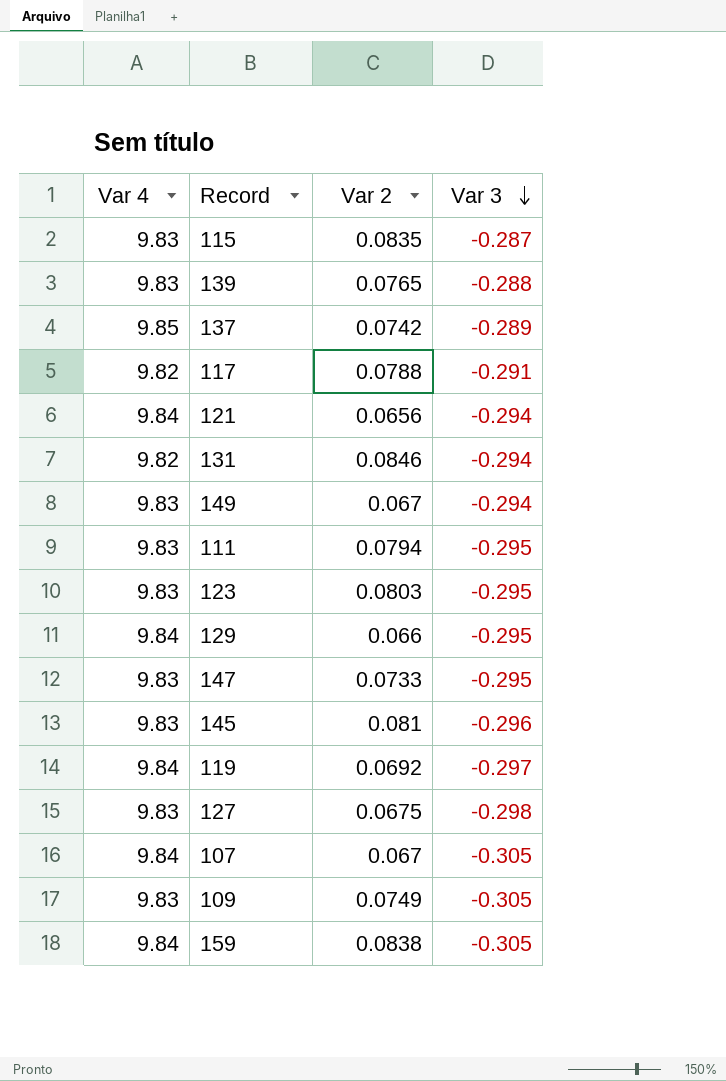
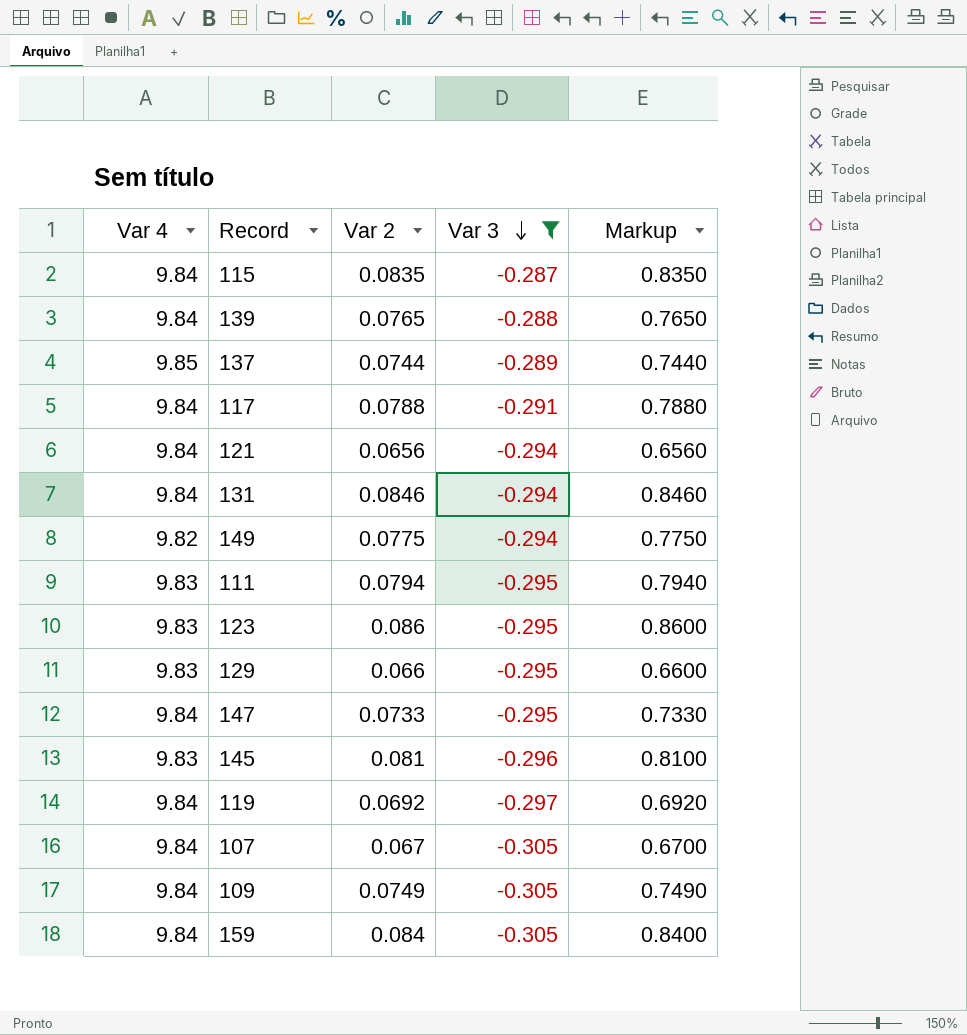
filter: none -> Var 3 != -0.298
column Markup | formula: none -> [Var 2] * 10
115 | Var 4: 9.83 -> 9.84
139 | Var 4: 9.83 -> 9.84
137 | Var 2: 0.0742 -> 0.0744
117 | Var 4: 9.82 -> 9.84
131 | Var 4: 9.82 -> 9.84
149 | Var 4: 9.83 -> 9.82
149 | Var 2: 0.067 -> 0.0775
123 | Var 2: 0.0803 -> 0.086
129 | Var 4: 9.84 -> 9.83
147 | Var 4: 9.83 -> 9.84
109 | Var 4: 9.83 -> 9.84
159 | Var 2: 0.0838 -> 0.084

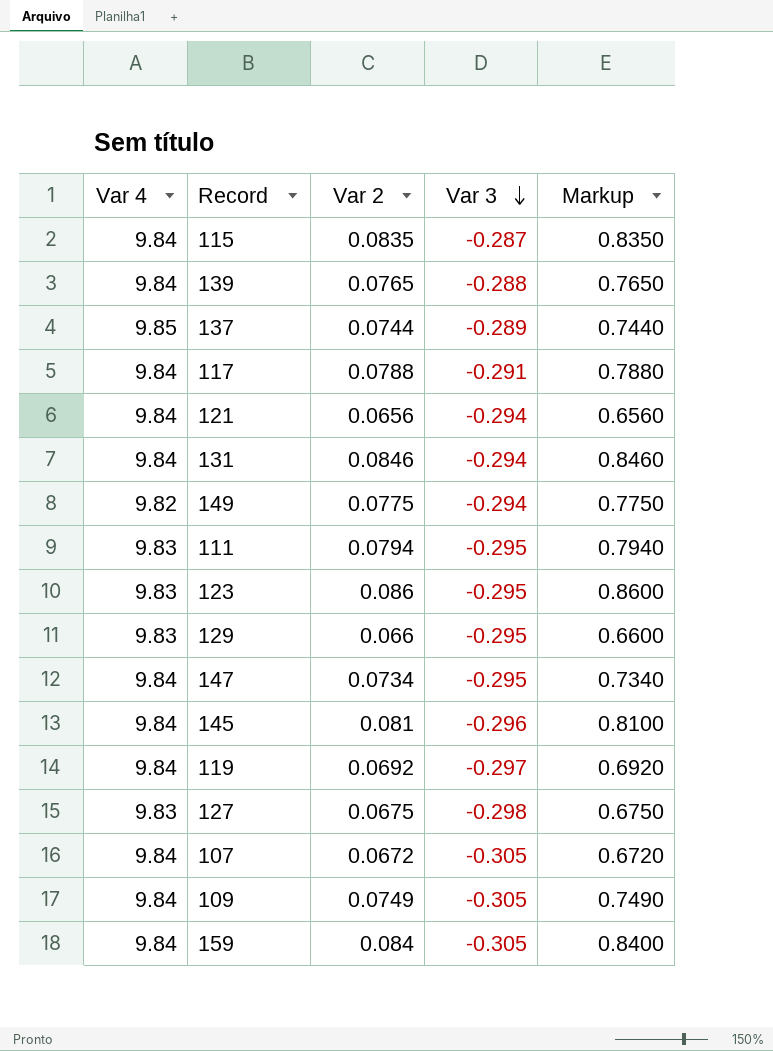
filter: Var 3 != -0.298 -> none
147 | Var 2: 0.0733 -> 0.0734
147 | Markup: 0.7330 -> 0.7340
145 | Var 4: 9.83 -> 9.84
107 | Var 2: 0.067 -> 0.0672
107 | Markup: 0.6700 -> 0.6720

